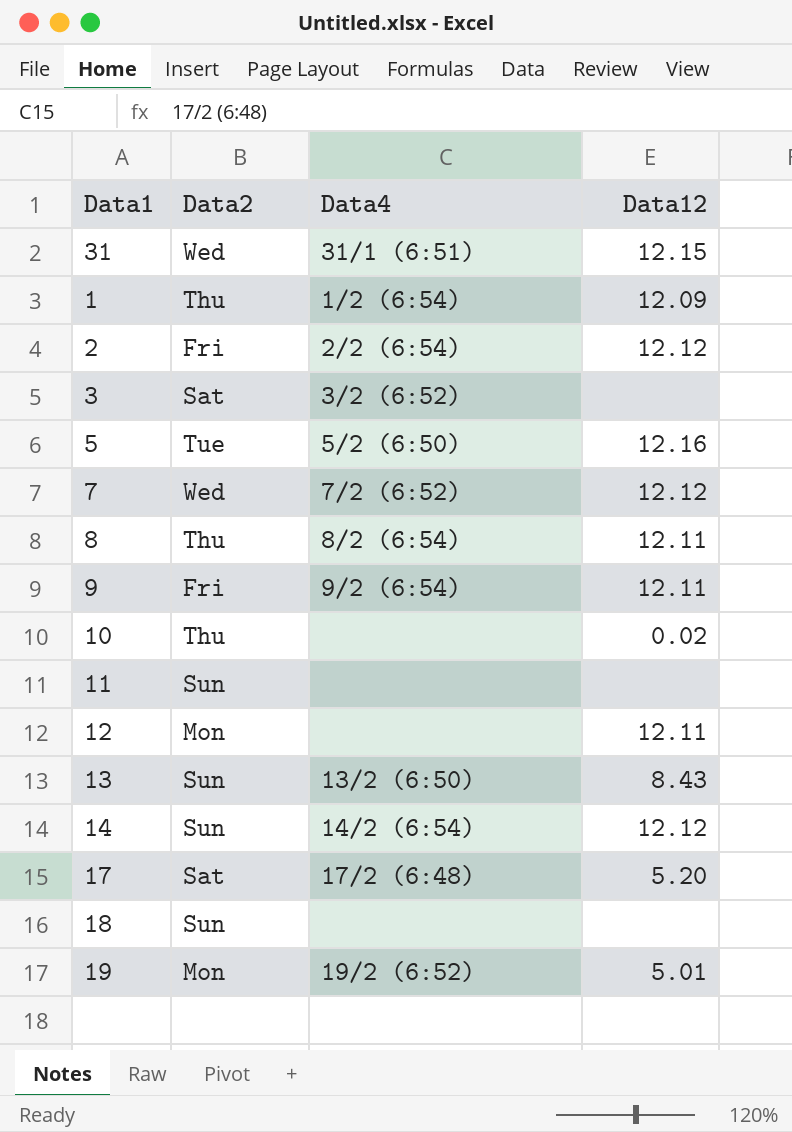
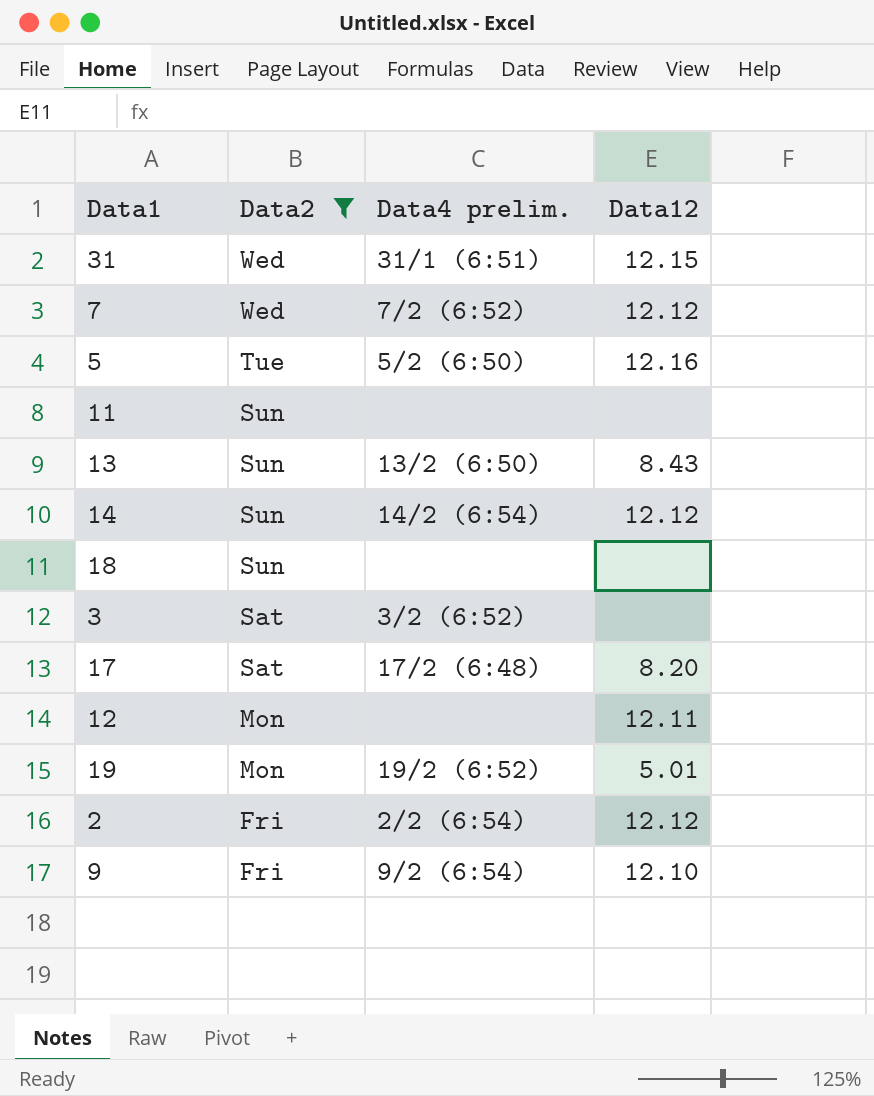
filter: none -> Data2 != Thu
row order: none -> Data2 descending
column name: Data4 -> Data4 prelim.
17 | Data12: 5.20 -> 8.20
9 | Data12: 12.11 -> 12.10

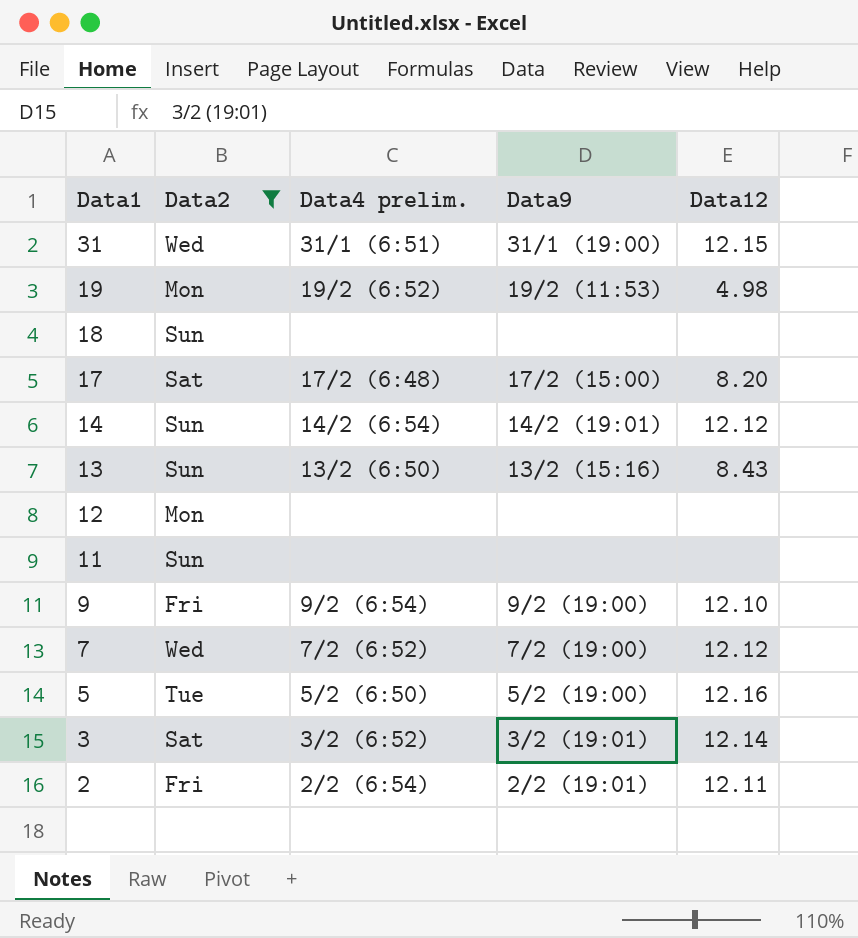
row order: Data2 descending -> Data1 descending
column Data9 | position: none -> 4
19 | Data12: 5.01 -> 4.98
12 | Data12: 12.11 -> none
3 | Data12: none -> 12.14
2 | Data12: 12.12 -> 12.11

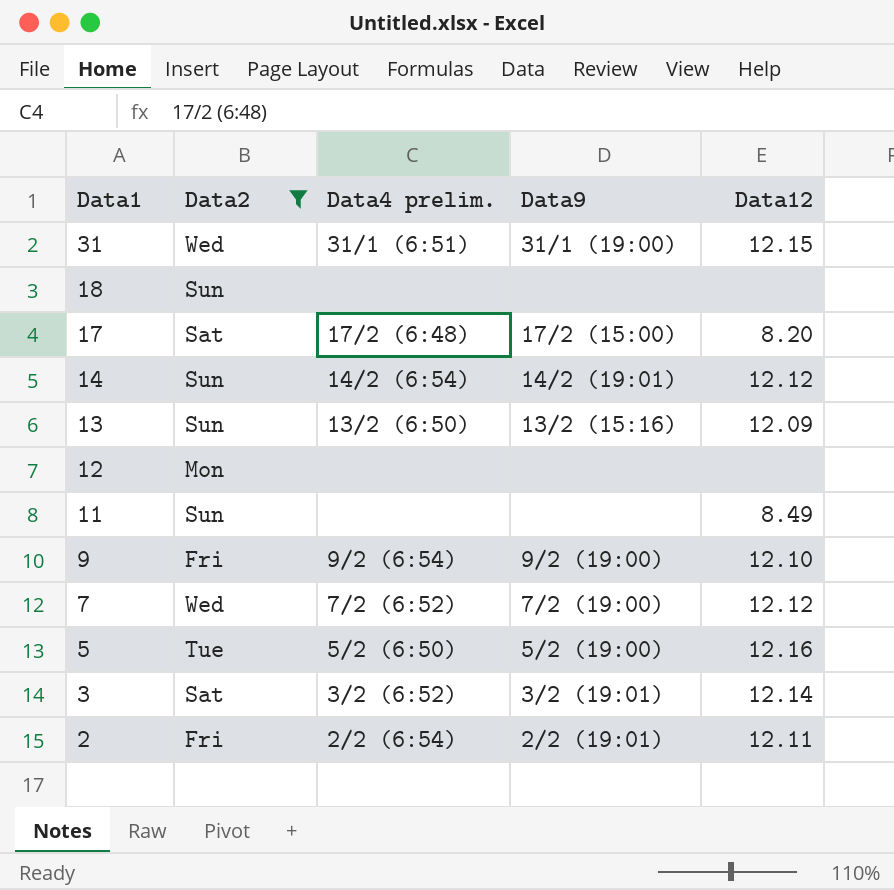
row 19: Mon | 19/2 (6:52) | 19/2 (11:53) | 4.98 -> none
13 | Data12: 8.43 -> 12.09
11 | Data12: none -> 8.49

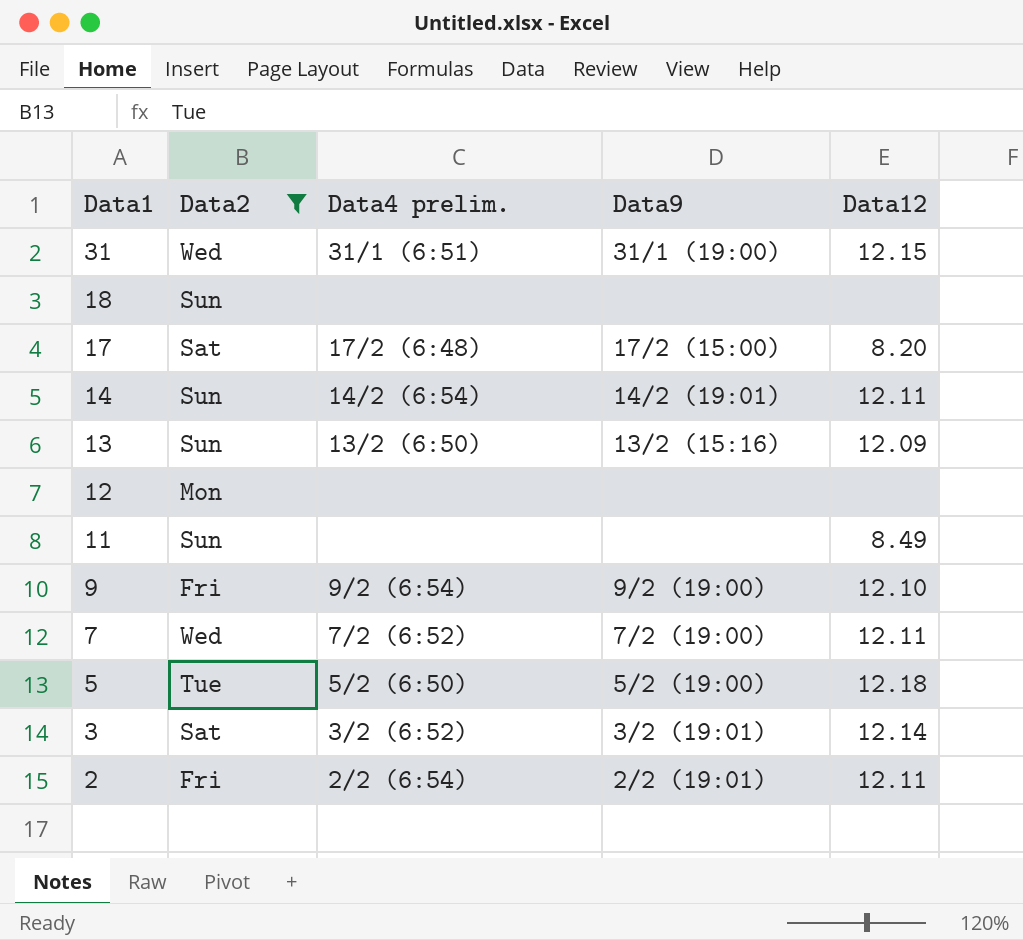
14 | Data12: 12.12 -> 12.11
7 | Data12: 12.12 -> 12.11
5 | Data12: 12.16 -> 12.18

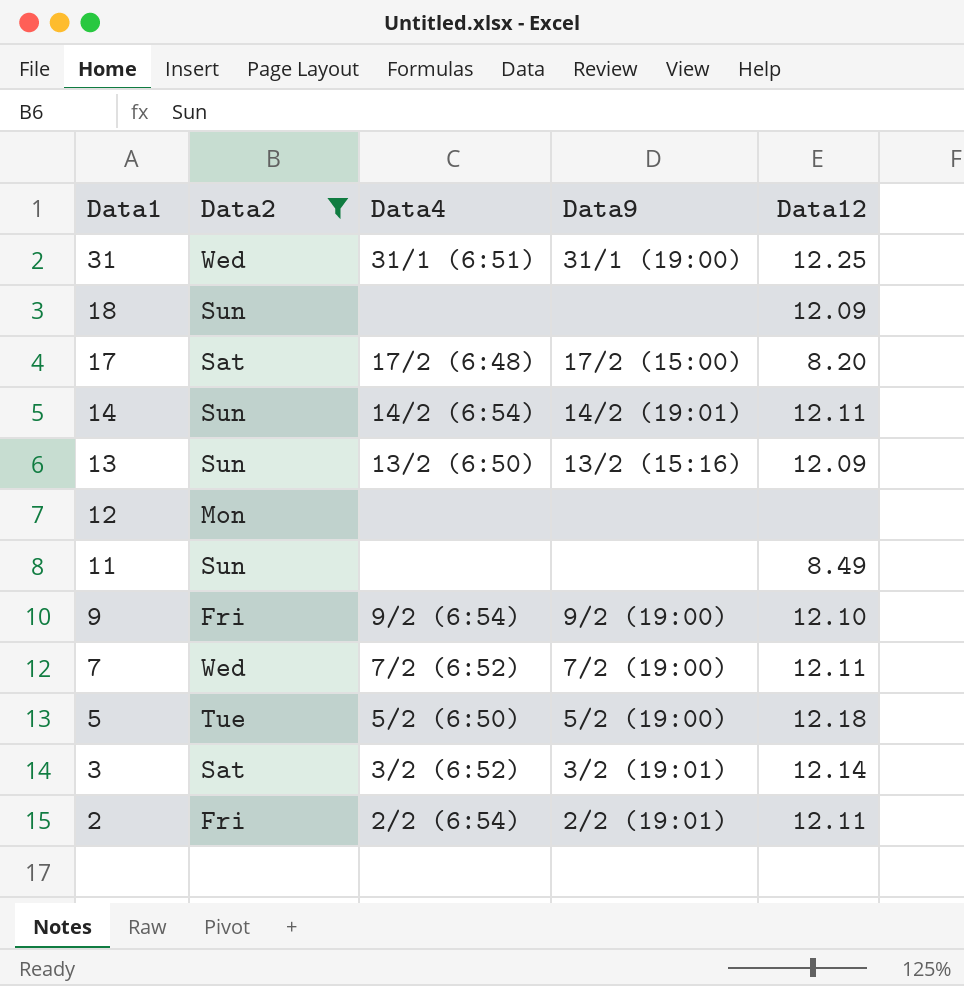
column name: Data4 prelim. -> Data4
31 | Data12: 12.15 -> 12.25
18 | Data12: none -> 12.09

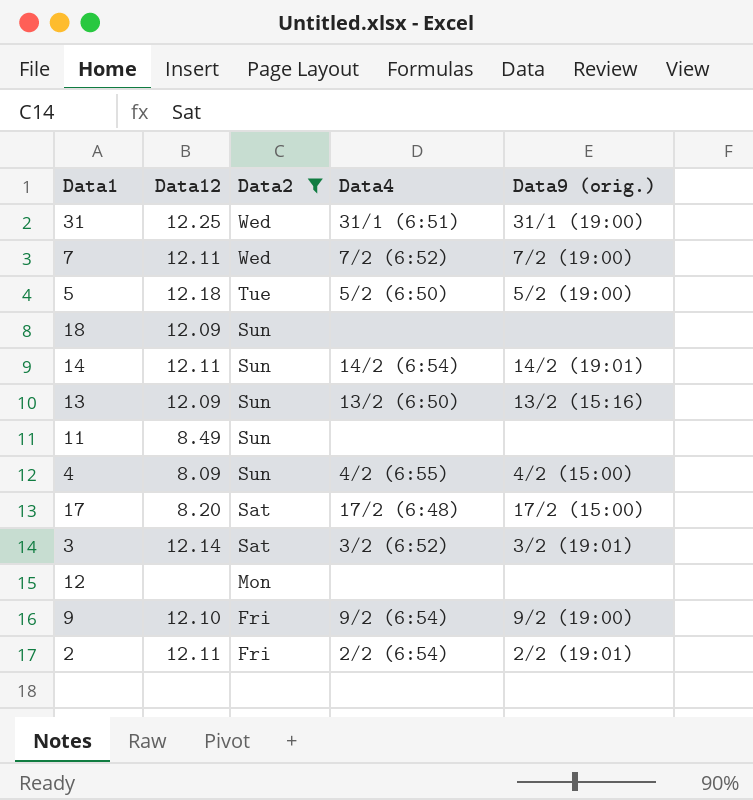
row order: Data1 descending -> Data2 descending
column Data12 | position: 5 -> 2
column name: Data9 -> Data9 (orig.)
row 4: none -> 8.09 | Sun | 4/2 (6:55) | 4/2 (15:00)

